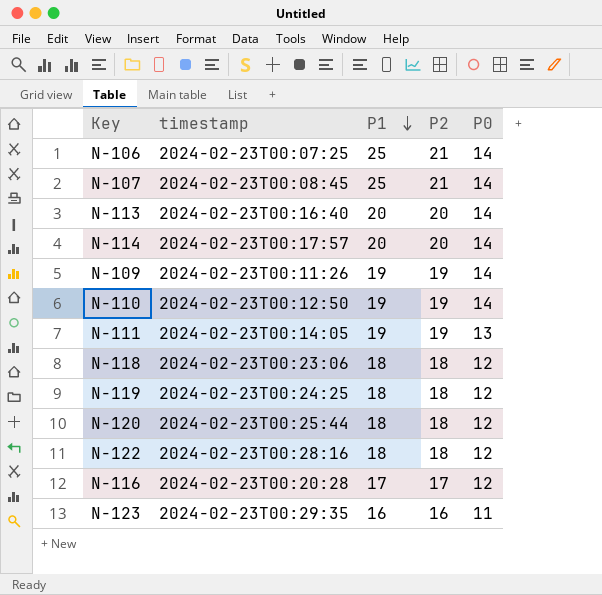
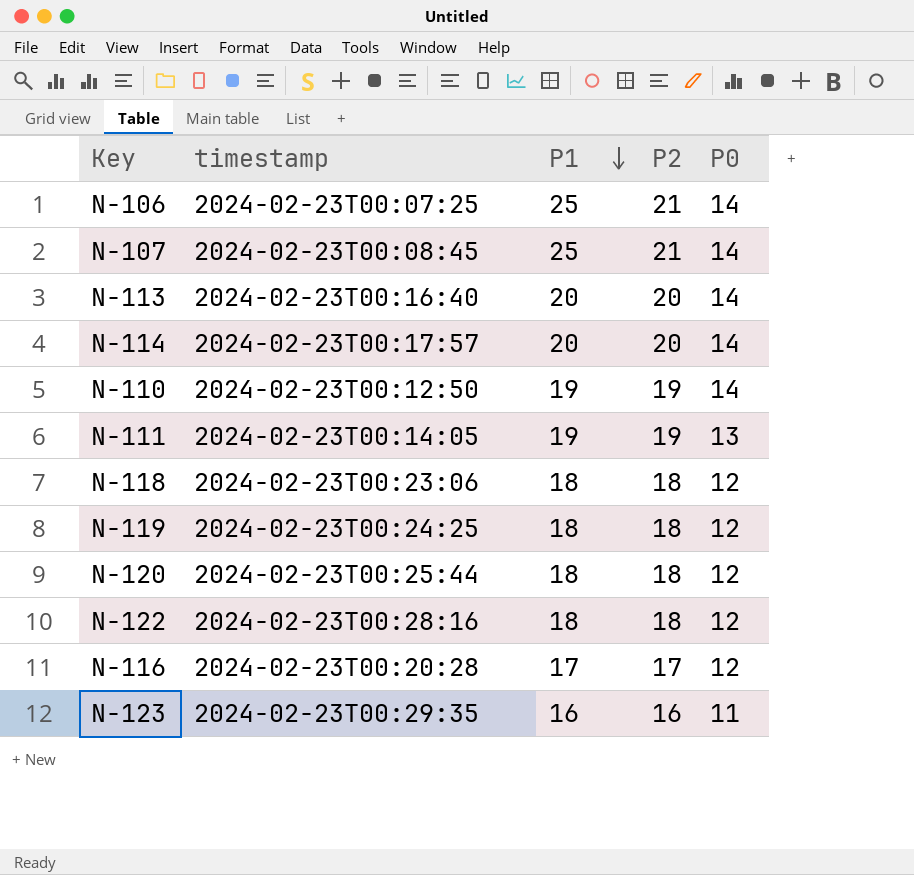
row N-109: 2024-02-23T00:11:26 | 19 | 19 | 14 -> none

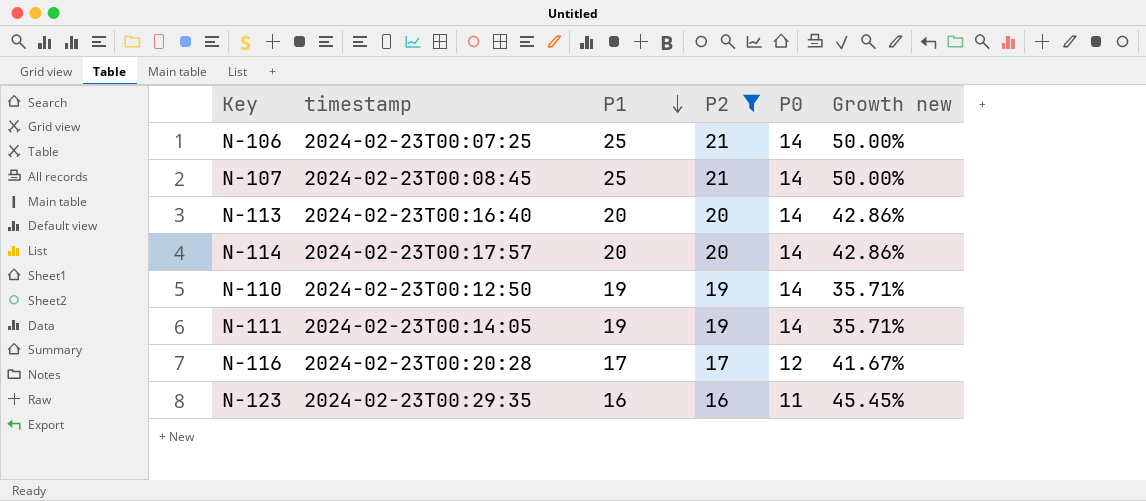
filter: none -> P2 != 18
column Growth new | formula: none -> ([P2] - [P0]) / [P0]
N-111 | P0: 13 -> 14

